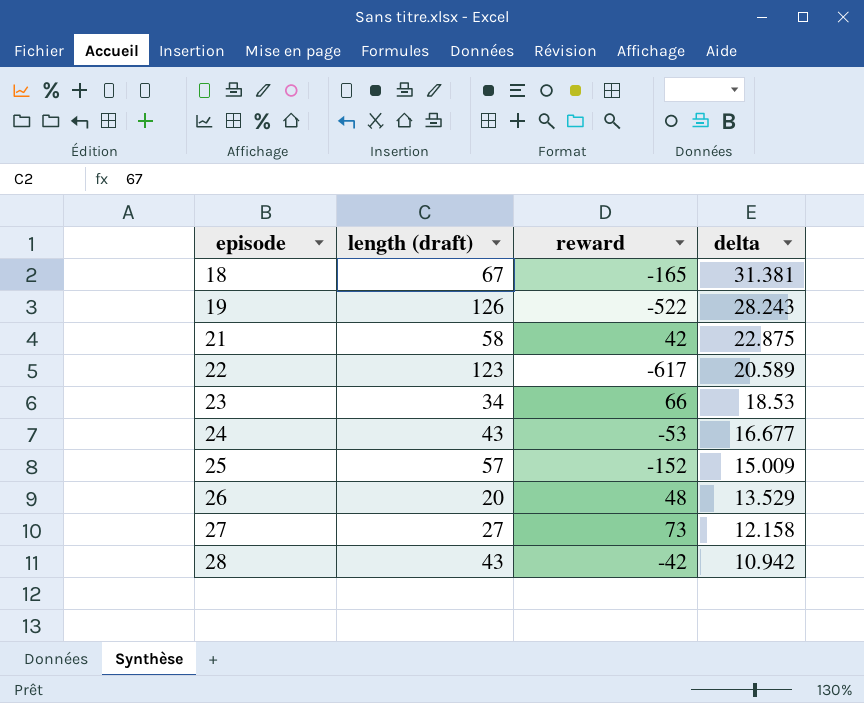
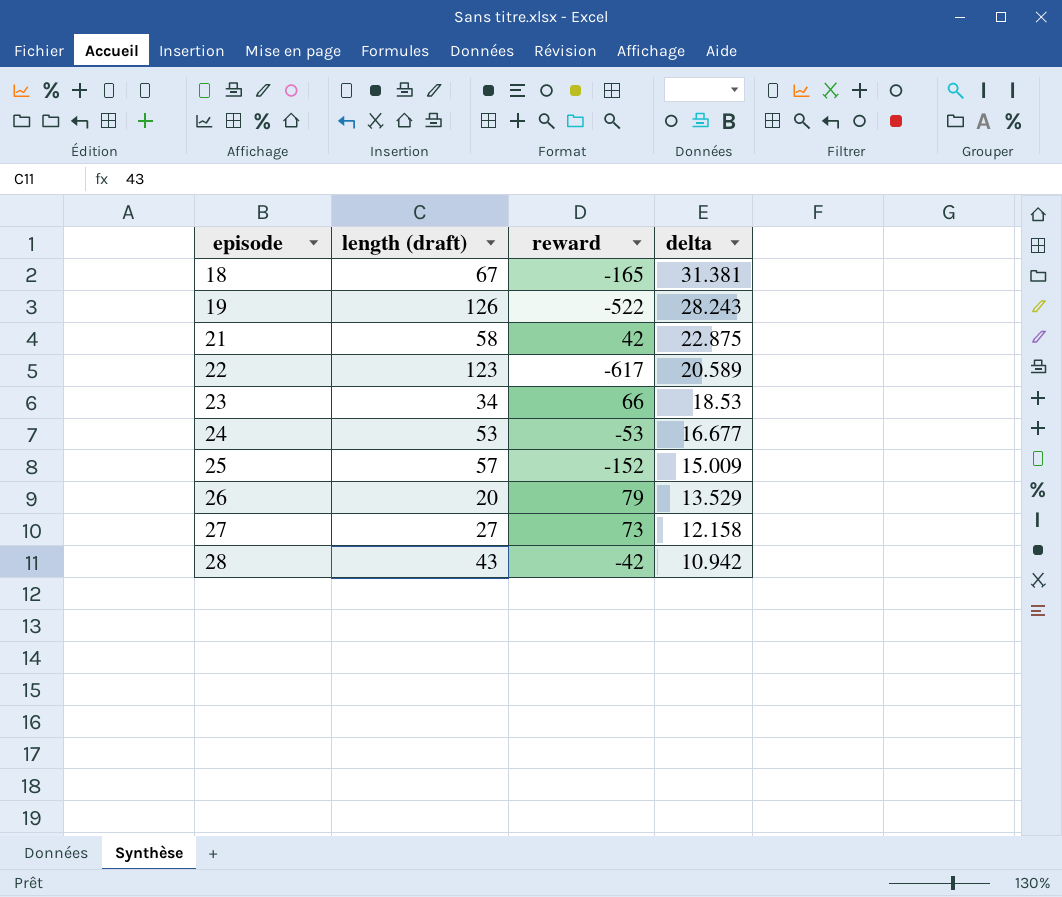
24 | length (draft): 43 -> 53
26 | reward: 48 -> 79

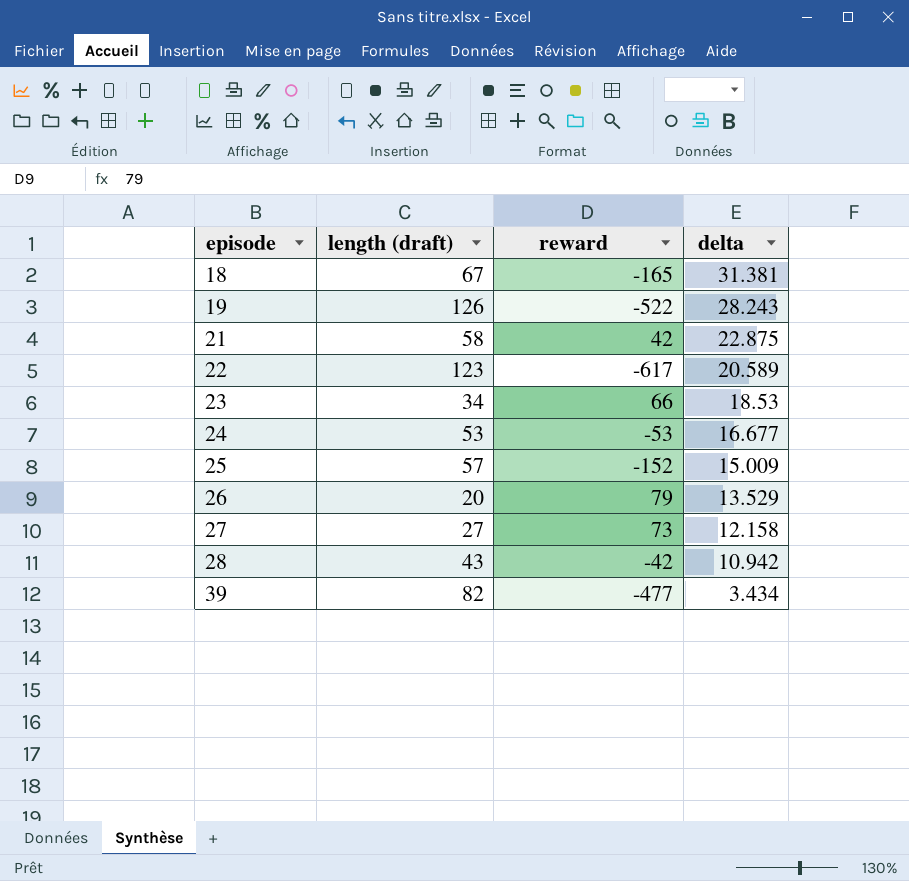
row 39: none -> 82 | -477 | 3.434

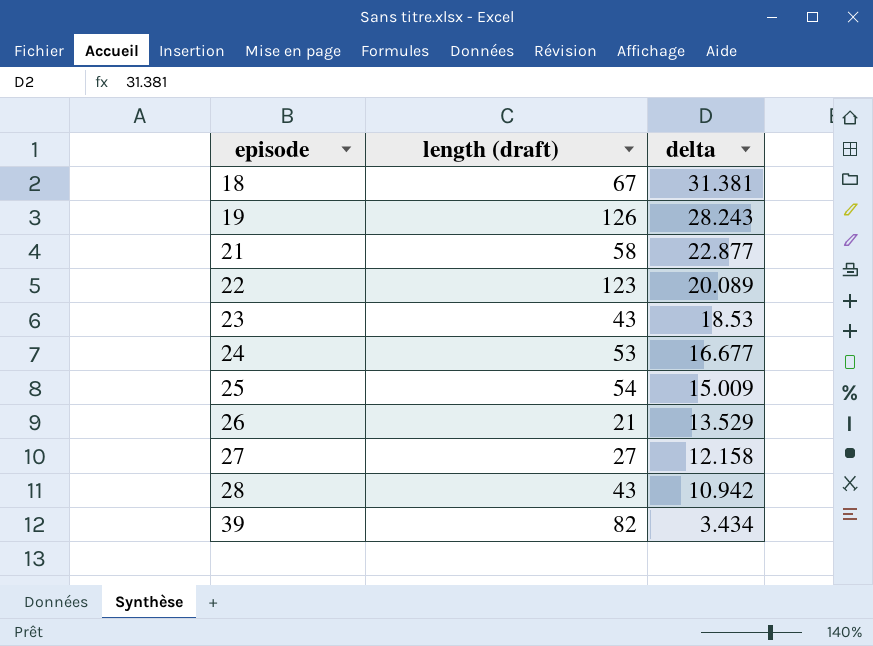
column reward | position: 3 -> none
21 | delta: 22.875 -> 22.877
22 | delta: 20.589 -> 20.089
23 | length (draft): 34 -> 43
25 | length (draft): 57 -> 54
26 | length (draft): 20 -> 21

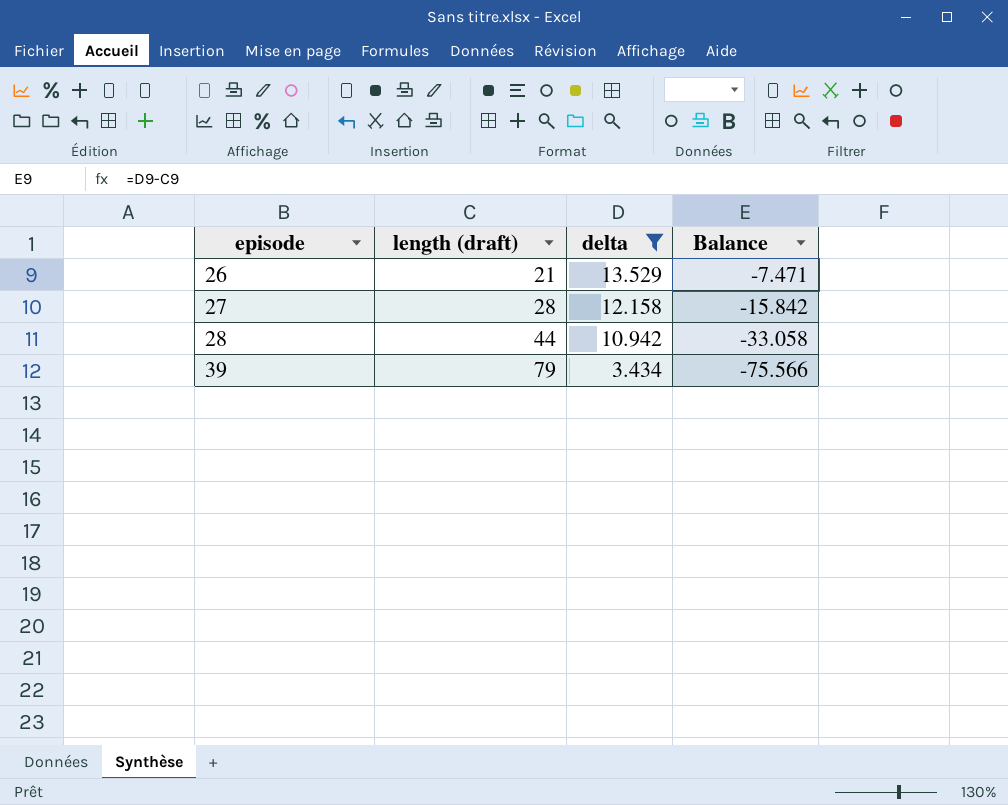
filter: none -> delta <= 13.529
column Balance | formula: none -> [delta] - [length (draft)]
27 | length (draft): 27 -> 28
28 | length (draft): 43 -> 44
39 | length (draft): 82 -> 79

